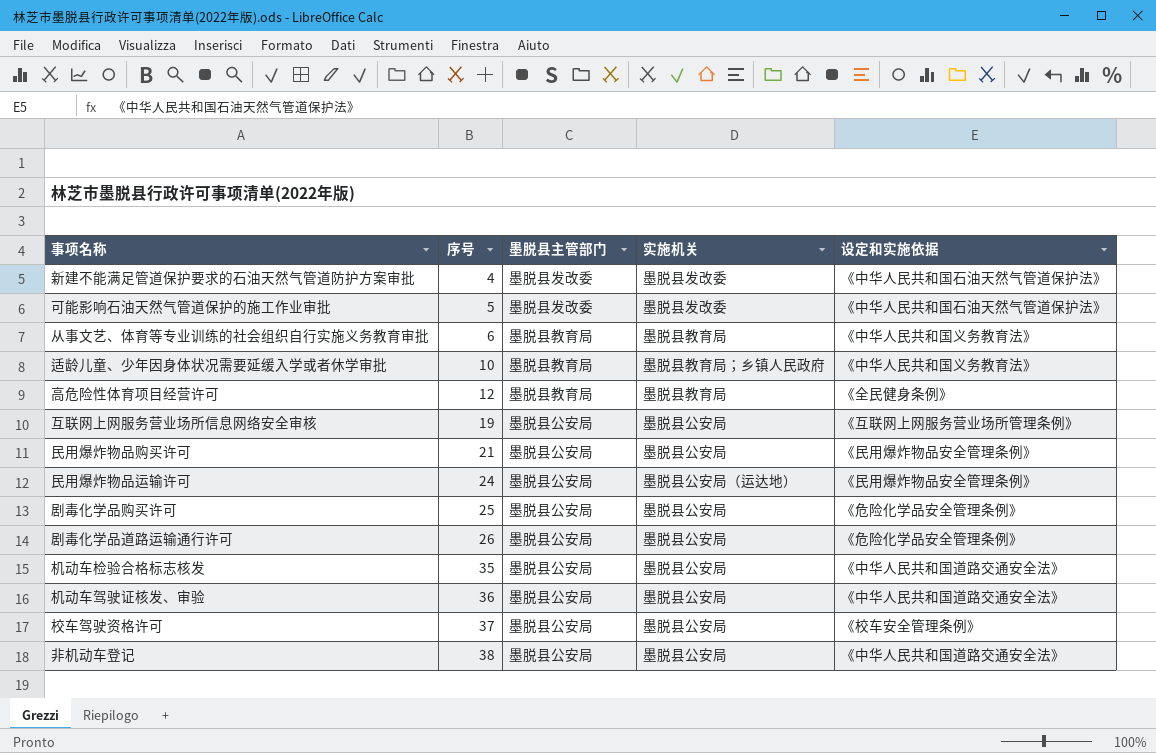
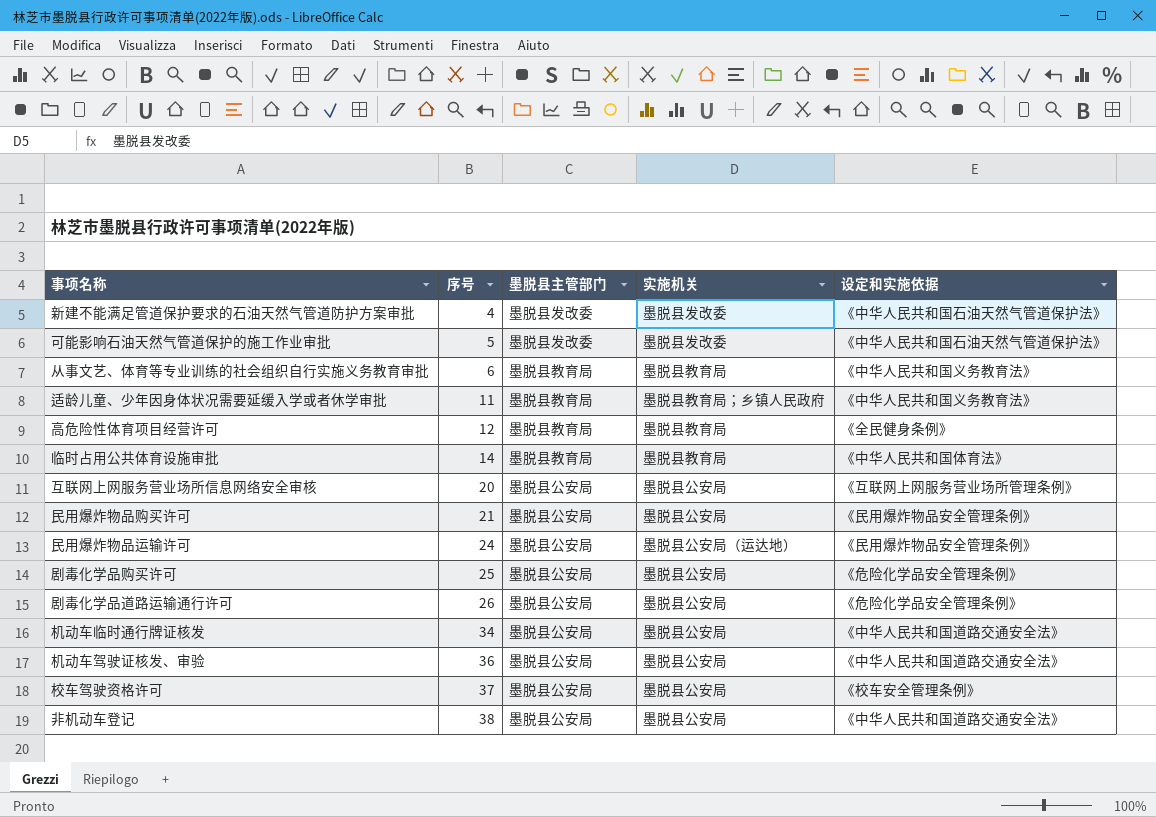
row 机动车检验合格标志核发: 35 | 墨脱县公安局 | 墨脱县公安局 | 《中华人民共和国道路交通安全法》 -> none
适龄儿童、少年因身体状况需要延缓入学或者休学审批 | 序号: 10 -> 11
row 临时占用公共体育设施审批: none -> 14 | 墨脱县教育局 | 墨脱县教育局 | 《中华人民共和国体育法》
互联网上网服务营业场所信息网络安全审核 | 序号: 19 -> 20
row 机动车临时通行牌证核发: none -> 34 | 墨脱县公安局 | 墨脱县公安局 | 《中华人民共和国道路交通安全法》

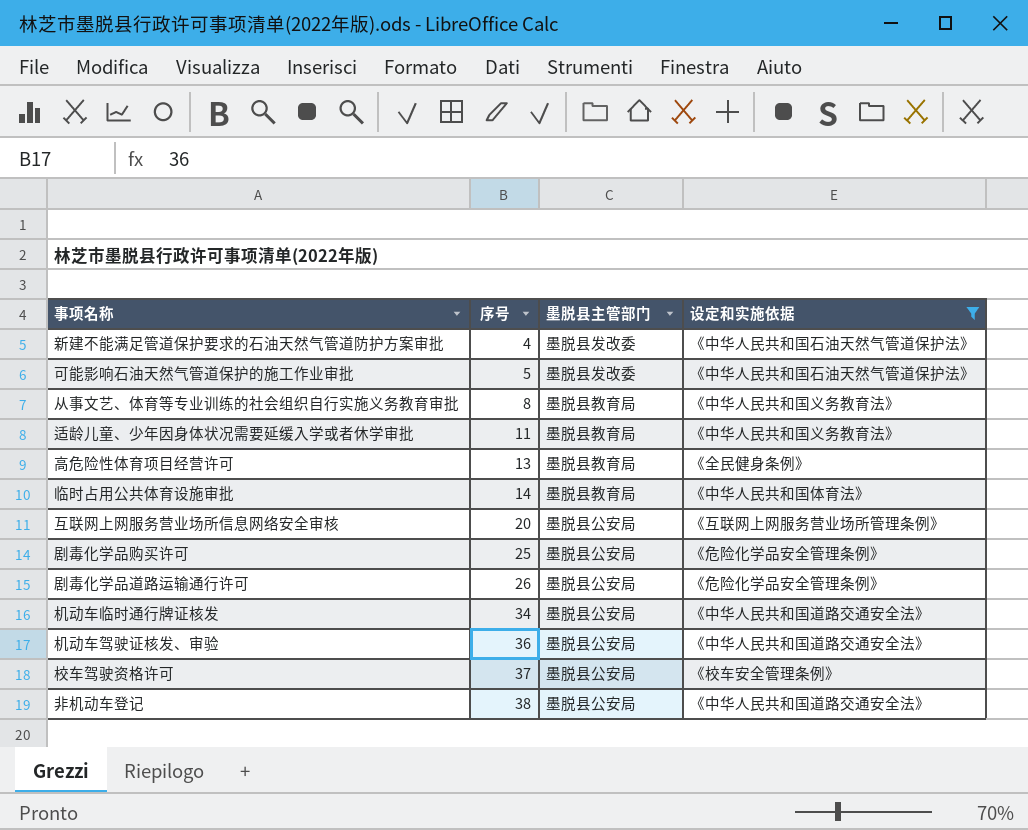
filter: none -> 设定和实施依据 != 《民用爆炸物品安全管理条例》
column 实施机关 | position: 4 -> none
从事文艺、体育等专业训练的社会组织自行实施义务教育审批 | 序号: 6 -> 8
高危险性体育项目经营许可 | 序号: 12 -> 13

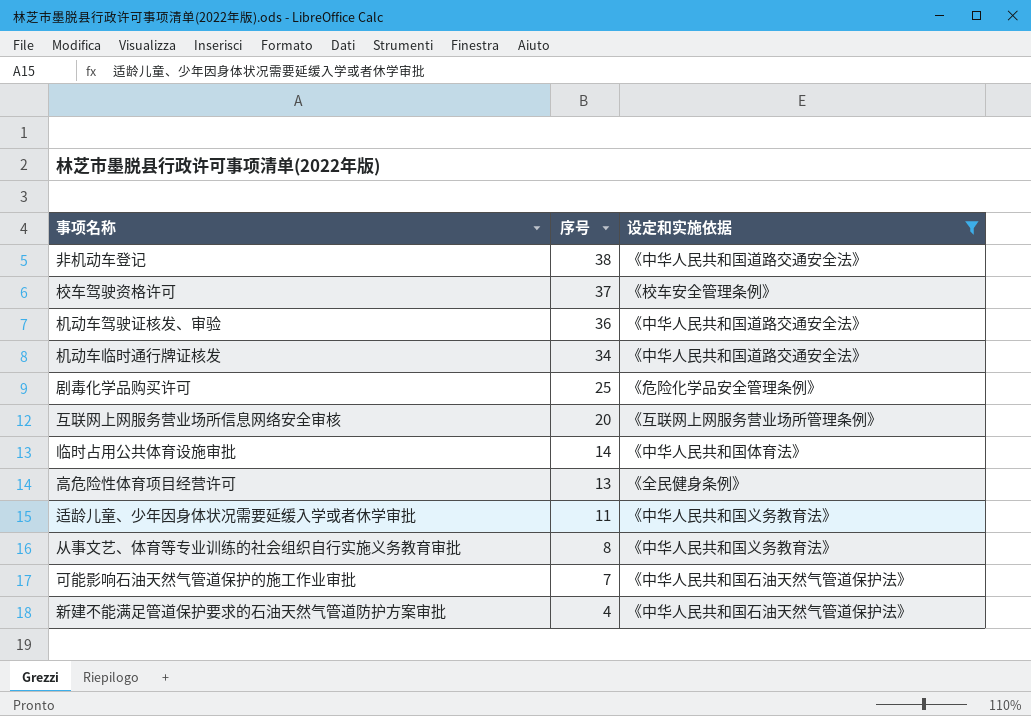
row order: 序号 ascending -> 序号 descending
column 墨脱县主管部门 | position: 3 -> none
row 剧毒化学品道路运输通行许可: 26 | 墨脱县公安局 | 《危险化学品安全管理条例》 -> none
可能影响石油天然气管道保护的施工作业审批 | 序号: 5 -> 7

